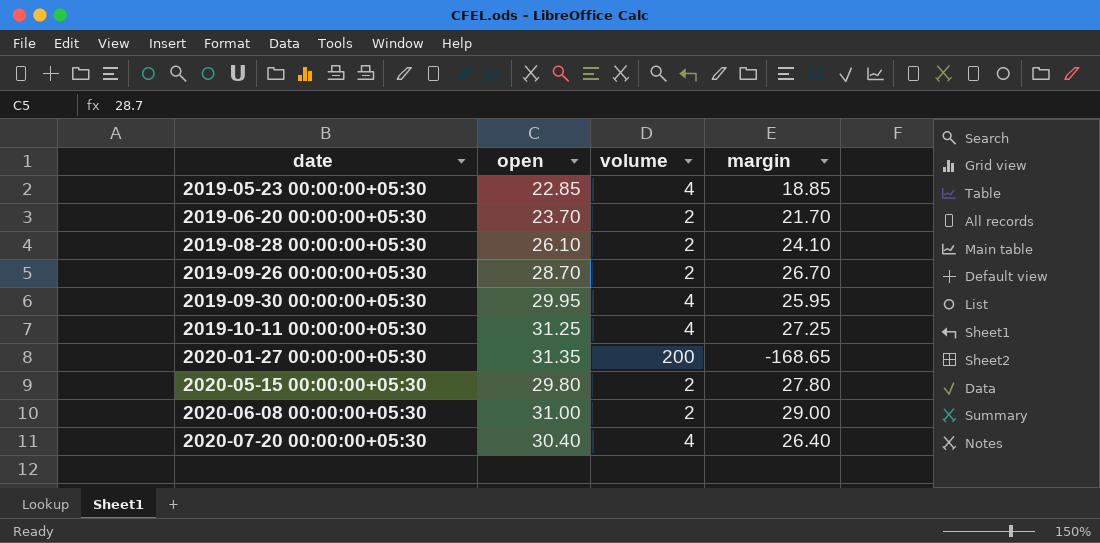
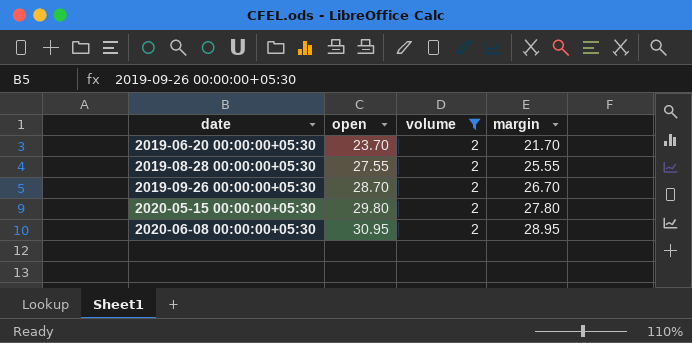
filter: none -> volume = 2
2019-08-28 00:00:00+05:30 | open: 26.10 -> 27.55
2019-08-28 00:00:00+05:30 | margin: 24.10 -> 25.55
2020-06-08 00:00:00+05:30 | open: 31.00 -> 30.95
2020-06-08 00:00:00+05:30 | margin: 29.00 -> 28.95

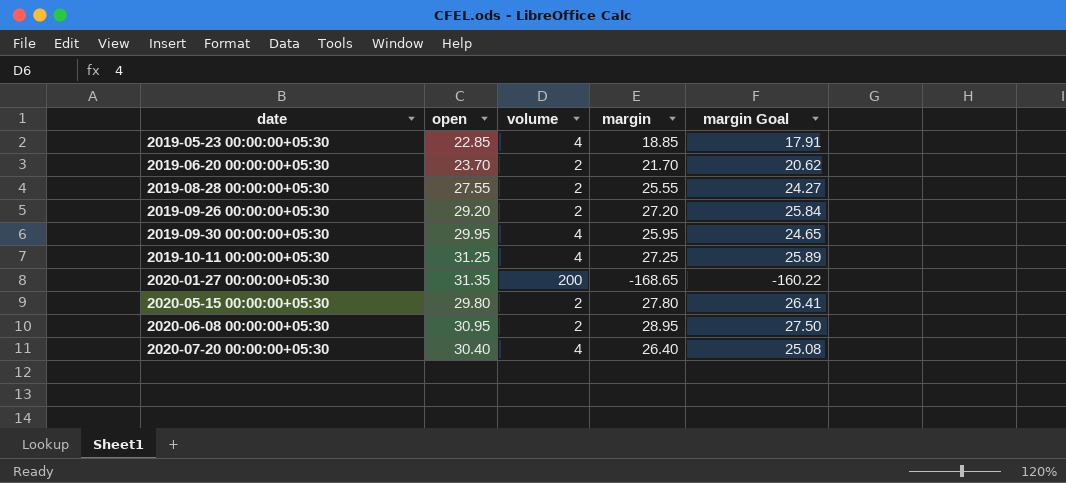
filter: volume = 2 -> none
column margin Goal | formula: none -> [margin] * 0.95
2019-09-26 00:00:00+05:30 | open: 28.70 -> 29.20
2019-09-26 00:00:00+05:30 | margin: 26.70 -> 27.20

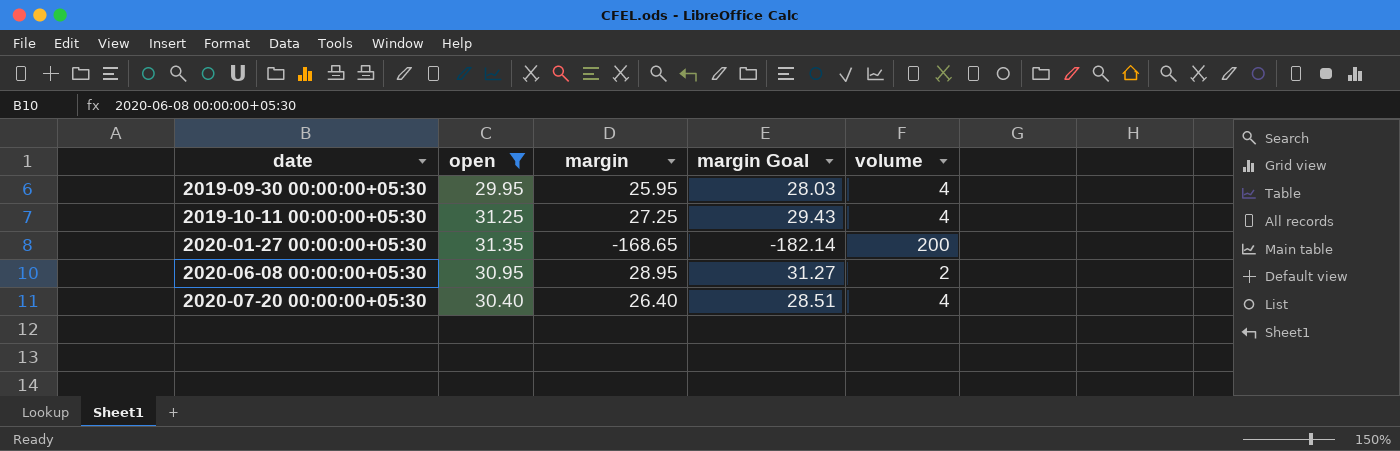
filter: none -> open >= 29.95
column margin Goal | formula: [margin] * 0.95 -> [margin] * 1.08
column volume | position: 3 -> 5

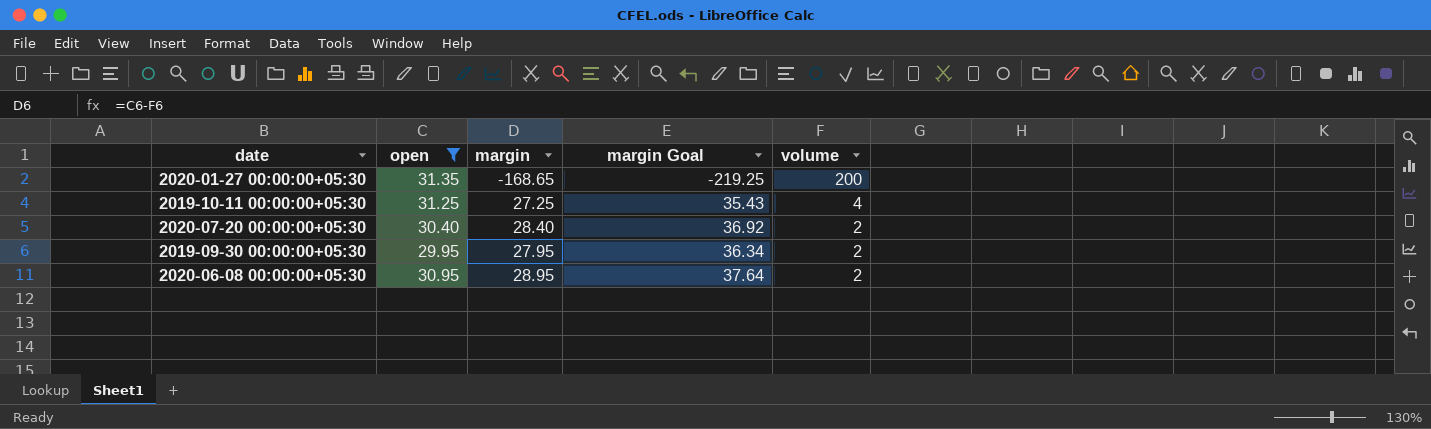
row order: date ascending -> volume descending
column margin Goal | formula: [margin] * 1.08 -> [margin] * 1.3
2020-07-20 00:00:00+05:30 | margin: 26.40 -> 28.40
2020-07-20 00:00:00+05:30 | volume: 4 -> 2
2019-09-30 00:00:00+05:30 | margin: 25.95 -> 27.95
2019-09-30 00:00:00+05:30 | volume: 4 -> 2

